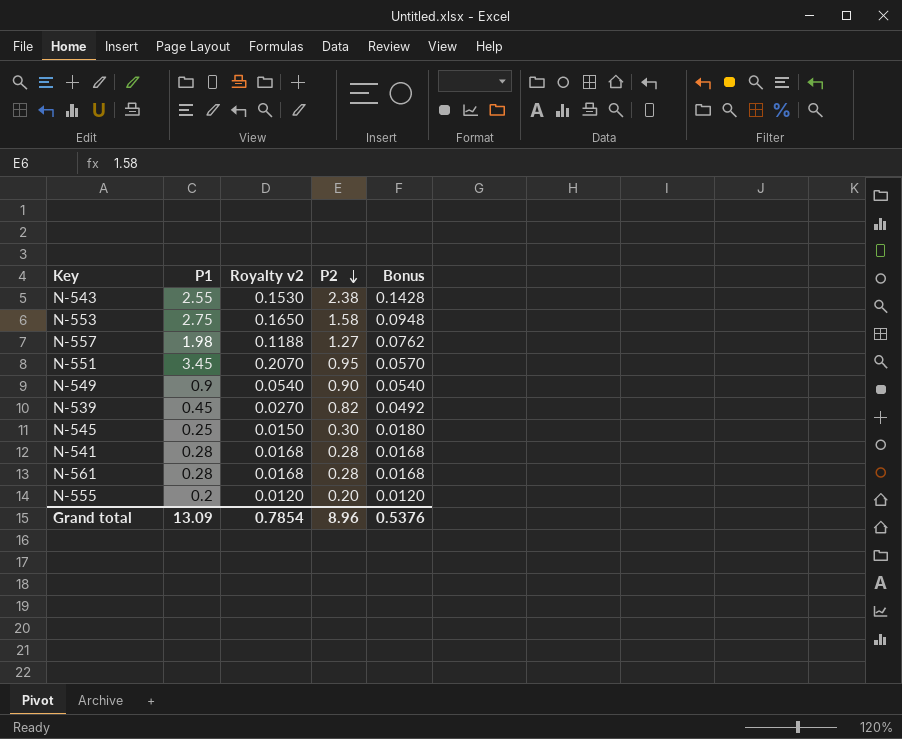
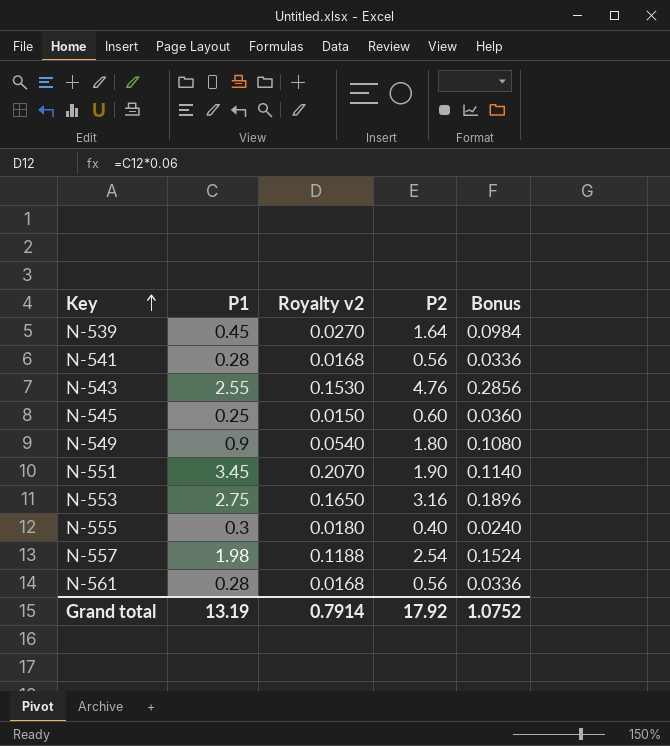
row order: P2 descending -> Key ascending
N-539 | P2: 0.82 -> 1.64
N-539 | Bonus: 0.0492 -> 0.0984
N-541 | P2: 0.28 -> 0.56
N-541 | Bonus: 0.0168 -> 0.0336
N-543 | P2: 2.38 -> 4.76
N-543 | Bonus: 0.1428 -> 0.2856
N-545 | P2: 0.30 -> 0.60
N-545 | Bonus: 0.0180 -> 0.0360
N-549 | P2: 0.90 -> 1.80
N-549 | Bonus: 0.0540 -> 0.1080
N-551 | P2: 0.95 -> 1.90
N-551 | Bonus: 0.0570 -> 0.1140
N-553 | P2: 1.58 -> 3.16
N-553 | Bonus: 0.0948 -> 0.1896
N-555 | P1: 0.2 -> 0.3
N-555 | Royalty v2: 0.0120 -> 0.0180
N-555 | P2: 0.20 -> 0.40
N-555 | Bonus: 0.0120 -> 0.0240
N-557 | P2: 1.27 -> 2.54
N-557 | Bonus: 0.0762 -> 0.1524
N-561 | P2: 0.28 -> 0.56
N-561 | Bonus: 0.0168 -> 0.0336
Grand total | P1: 13.09 -> 13.19
Grand total | Royalty v2: 0.7854 -> 0.7914
Grand total | P2: 8.96 -> 17.92
Grand total | Bonus: 0.5376 -> 1.0752

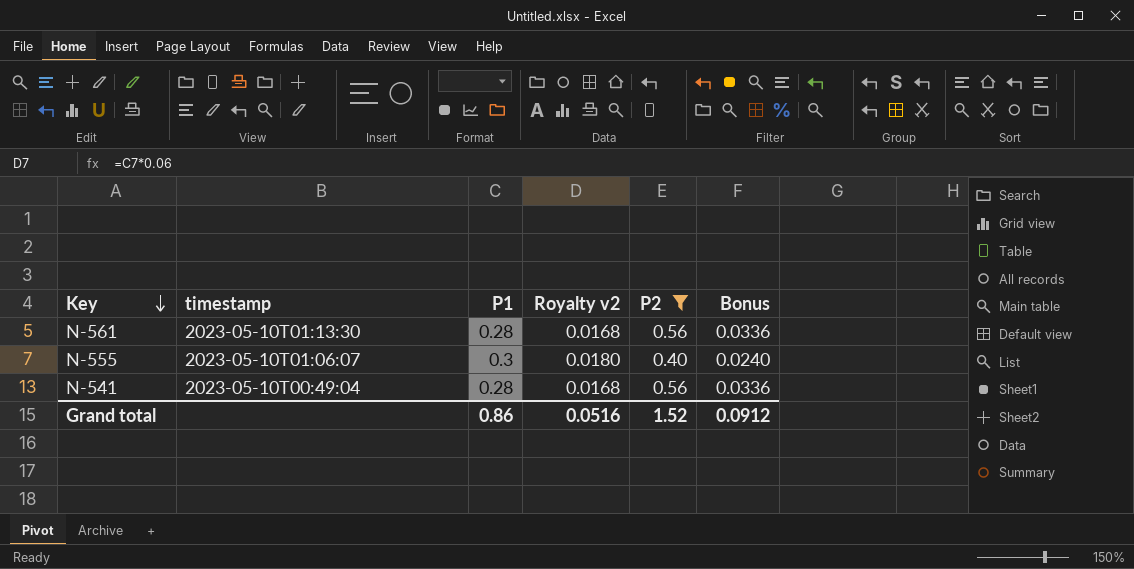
filter: none -> P2 <= 0.56
row order: Key ascending -> Key descending
column timestamp | position: none -> 2
Grand total | P1: 13.19 -> 0.86
Grand total | Royalty v2: 0.7914 -> 0.0516
Grand total | P2: 17.92 -> 1.52
Grand total | Bonus: 1.0752 -> 0.0912

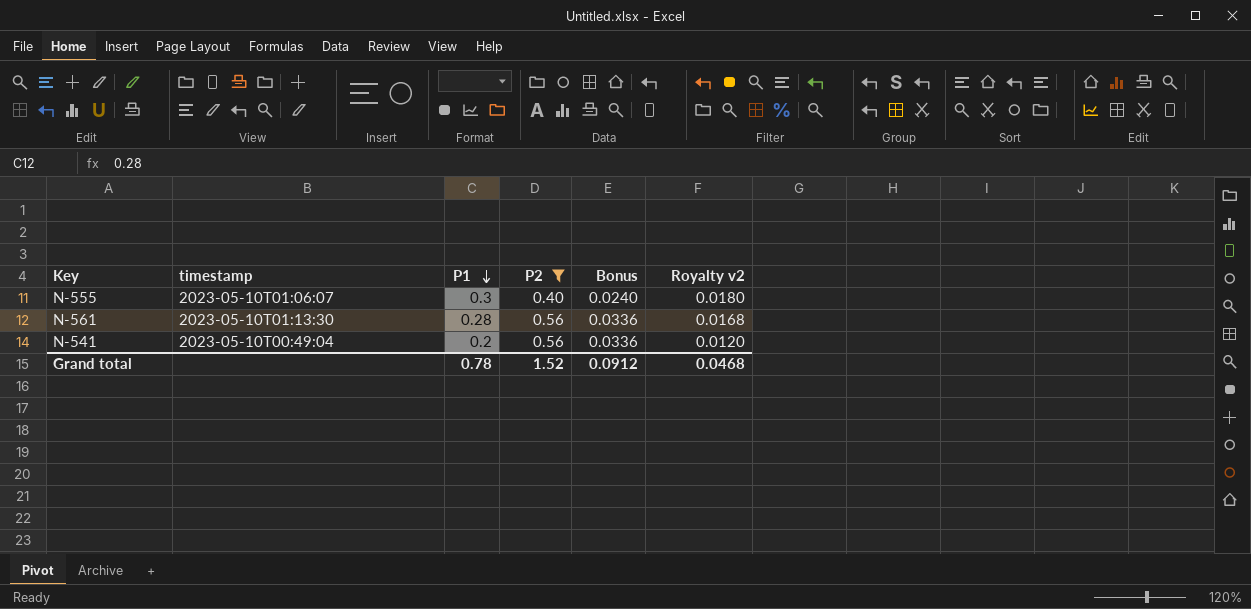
row order: Key descending -> P1 descending
column Royalty v2 | position: 4 -> 6
N-541 | P1: 0.28 -> 0.2
N-541 | Royalty v2: 0.0168 -> 0.0120
Grand total | P1: 0.86 -> 0.78
Grand total | Royalty v2: 0.0516 -> 0.0468

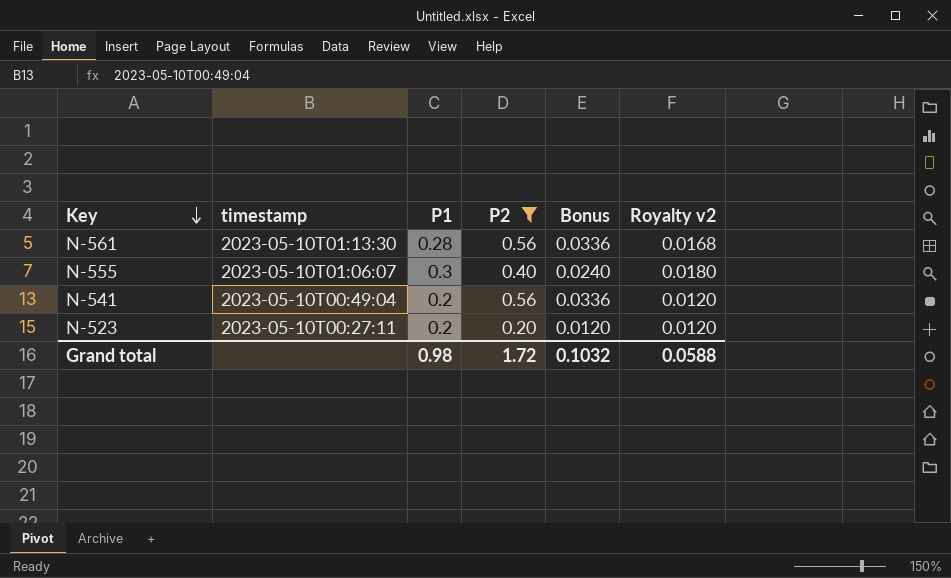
row order: P1 descending -> Key descending
row N-523: none -> 2023-05-10T00:27:11 | 0.2 | 0.20 | 0.0120 | 0.0120
Grand total | P1: 0.78 -> 0.98
Grand total | P2: 1.52 -> 1.72
Grand total | Bonus: 0.0912 -> 0.1032
Grand total | Royalty v2: 0.0468 -> 0.0588

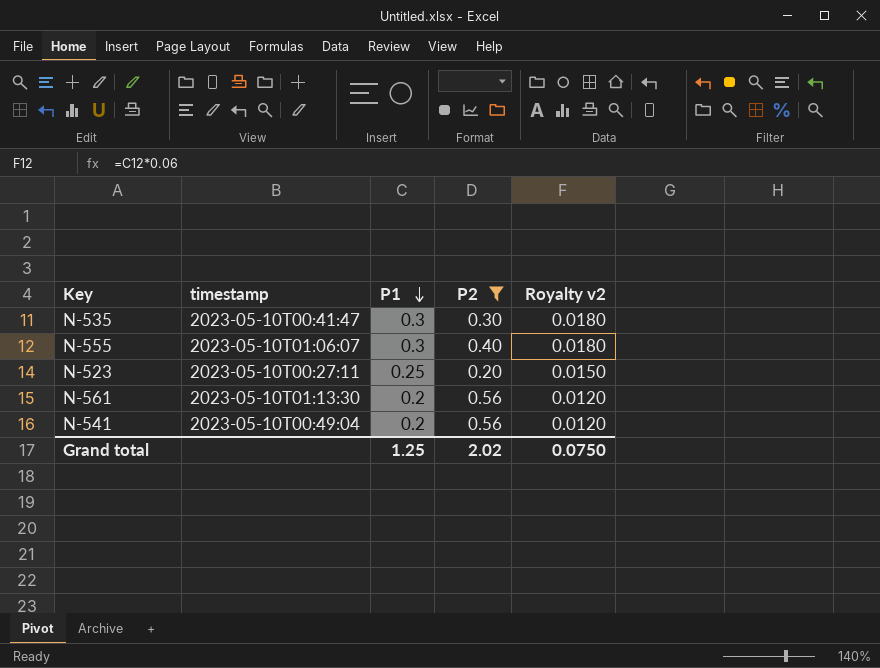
row order: Key descending -> P1 descending
column Bonus | formula: [P2] * 0.06 -> none
row N-535: none -> 2023-05-10T00:41:47 | 0.3 | 0.30 | 0.0180
N-523 | P1: 0.2 -> 0.25
N-523 | Royalty v2: 0.0120 -> 0.0150
N-561 | P1: 0.28 -> 0.2
N-561 | Royalty v2: 0.0168 -> 0.0120
Grand total | P1: 0.98 -> 1.25
Grand total | P2: 1.72 -> 2.02
Grand total | Royalty v2: 0.0588 -> 0.0750

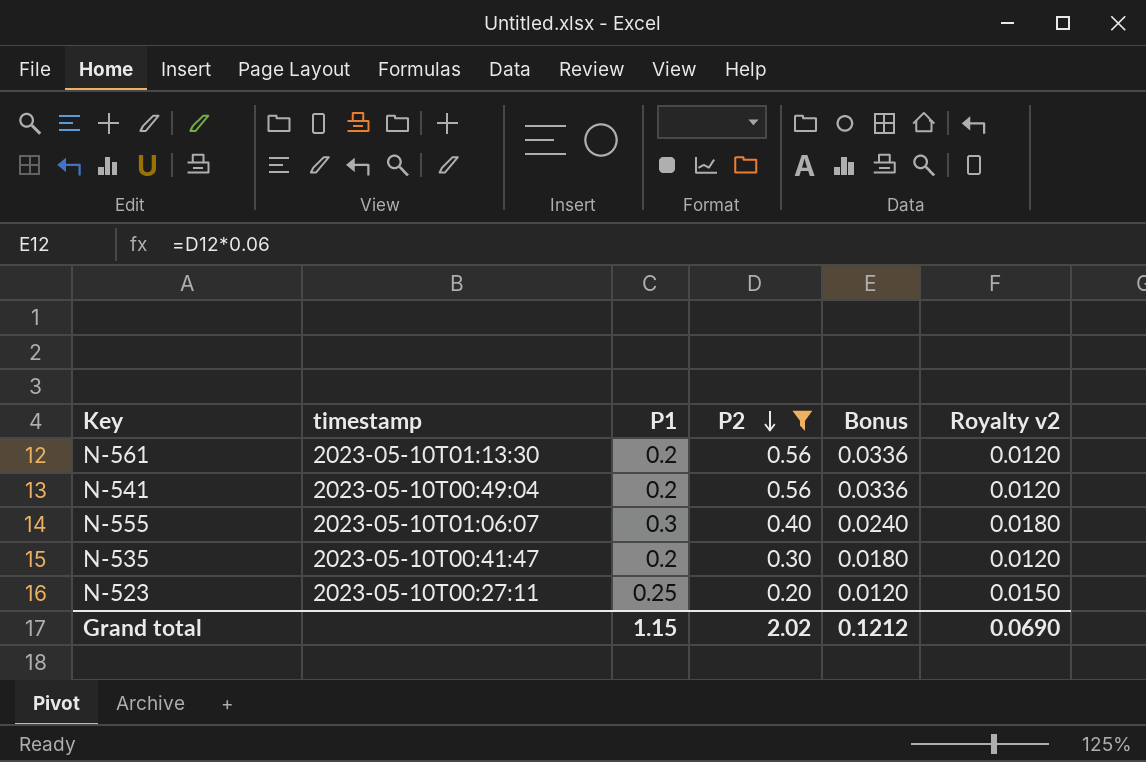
row order: P1 descending -> P2 descending
column Bonus | formula: none -> [P2] * 0.06
N-535 | P1: 0.3 -> 0.2
N-535 | Royalty v2: 0.0180 -> 0.0120
Grand total | P1: 1.25 -> 1.15
Grand total | Royalty v2: 0.0750 -> 0.0690

